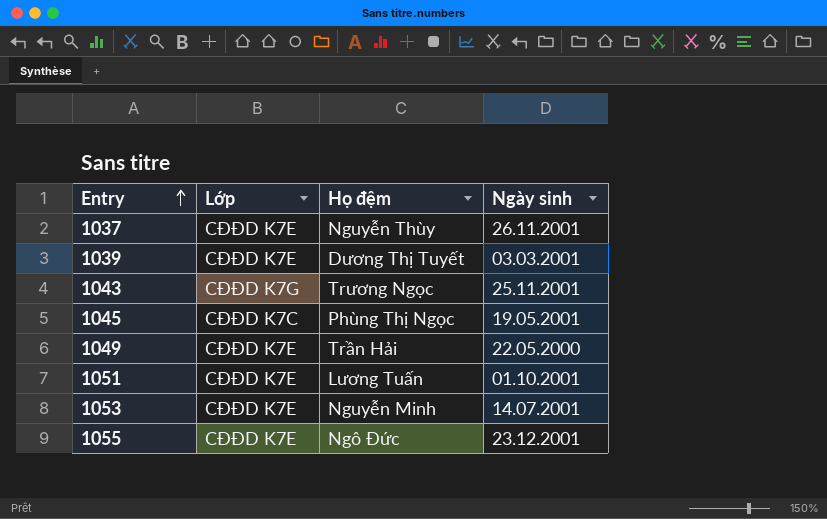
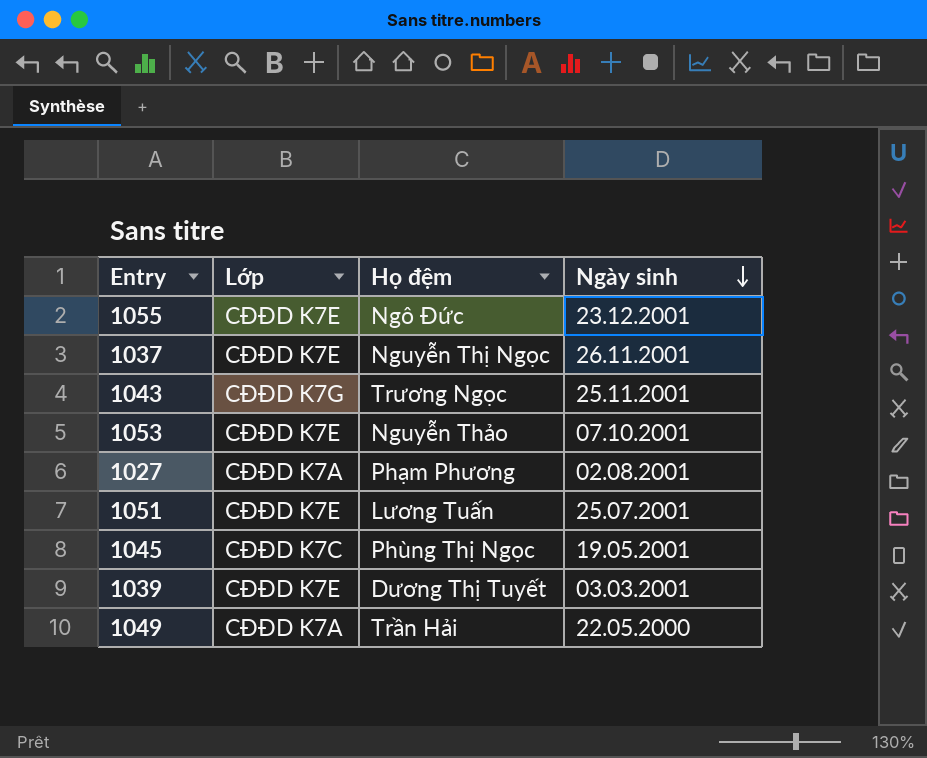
row order: Entry ascending -> Ngày sinh descending
1037 | Họ đệm: Nguyễn Thùy -> Nguyễn Thị Ngọc
1053 | Họ đệm: Nguyễn Minh -> Nguyễn Thảo
1053 | Ngày sinh: 14.07.2001 -> 07.10.2001
row 1027: none -> CĐĐD K7A | Phạm Phương | 02.08.2001
1051 | Ngày sinh: 01.10.2001 -> 25.07.2001
1049 | Lớp: CĐĐD K7E -> CĐĐD K7A

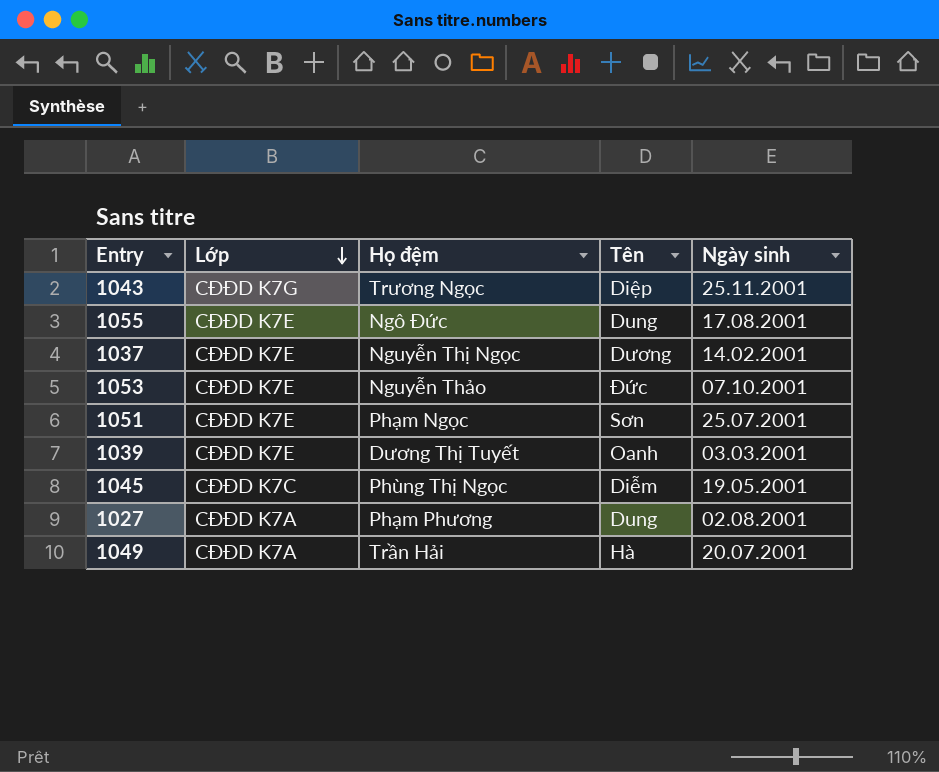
row order: Ngày sinh descending -> Lớp descending
column Tên | position: none -> 4
1055 | Ngày sinh: 23.12.2001 -> 17.08.2001
1037 | Ngày sinh: 26.11.2001 -> 14.02.2001
1051 | Họ đệm: Lương Tuấn -> Phạm Ngọc
1049 | Ngày sinh: 22.05.2000 -> 20.07.2001

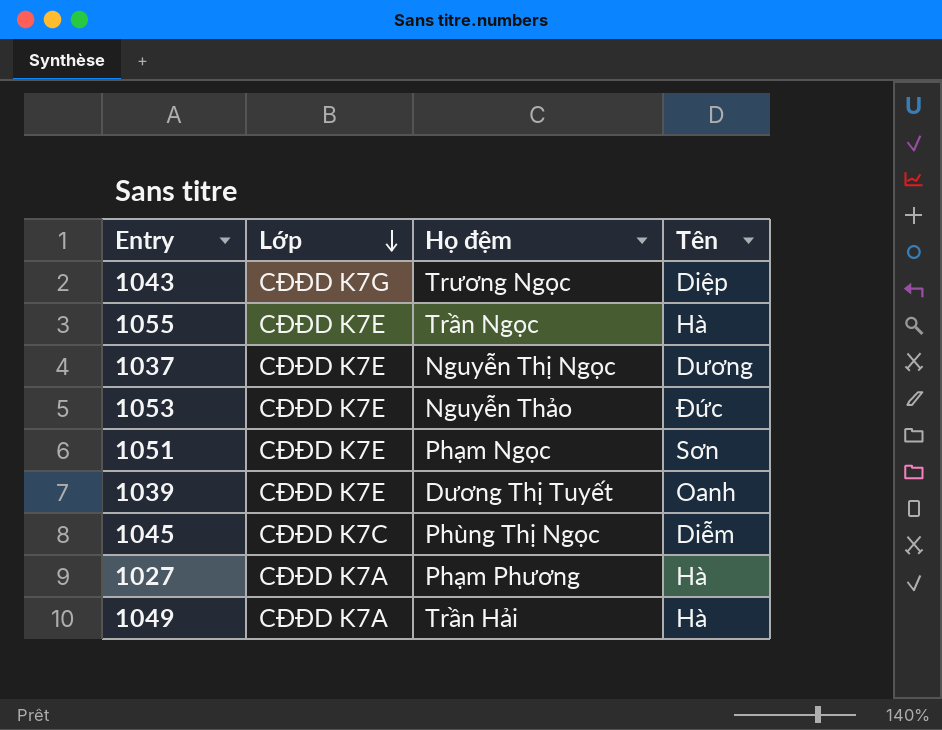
column Ngày sinh | position: 5 -> none
1055 | Họ đệm: Ngô Đức -> Trần Ngọc
1055 | Tên: Dung -> Hà
1027 | Tên: Dung -> Hà

